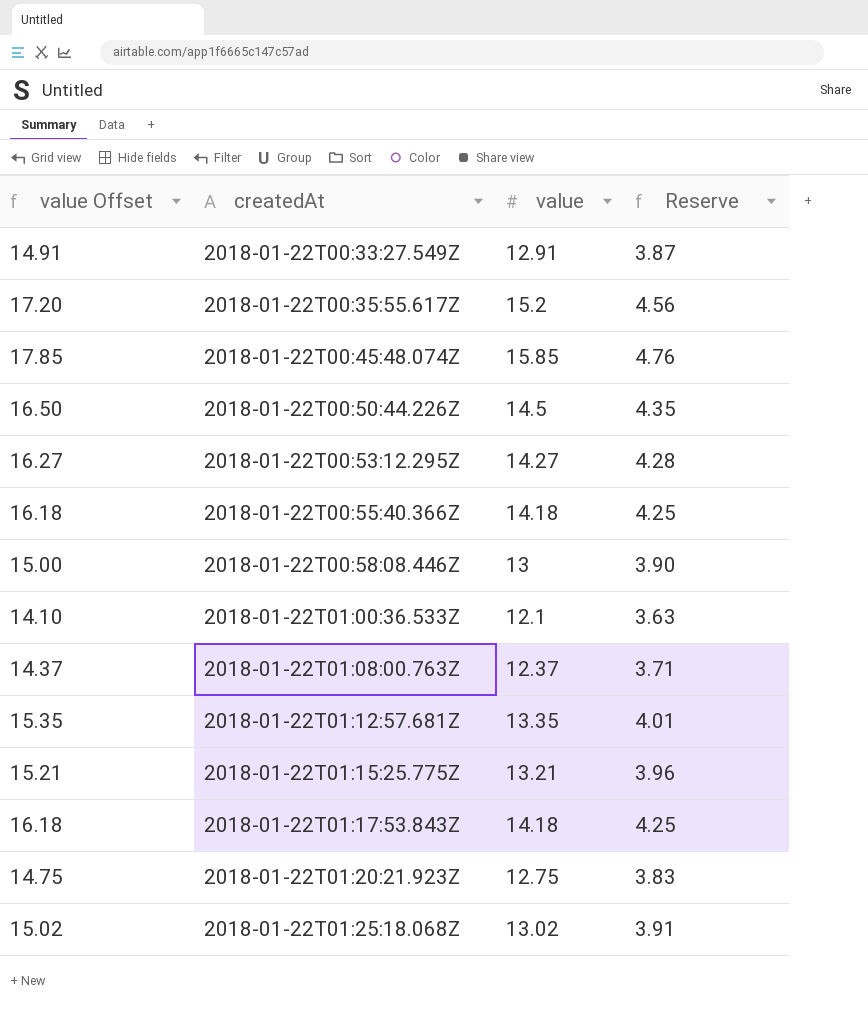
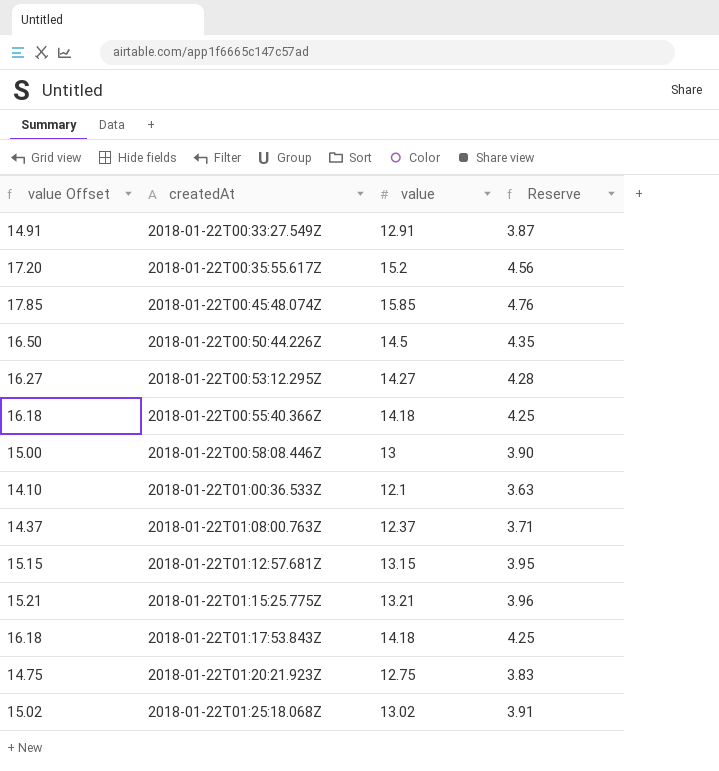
2018-01-22T01:12:57.681Z | value Offset: 15.35 -> 15.15
2018-01-22T01:12:57.681Z | value: 13.35 -> 13.15
2018-01-22T01:12:57.681Z | Reserve: 4.01 -> 3.95

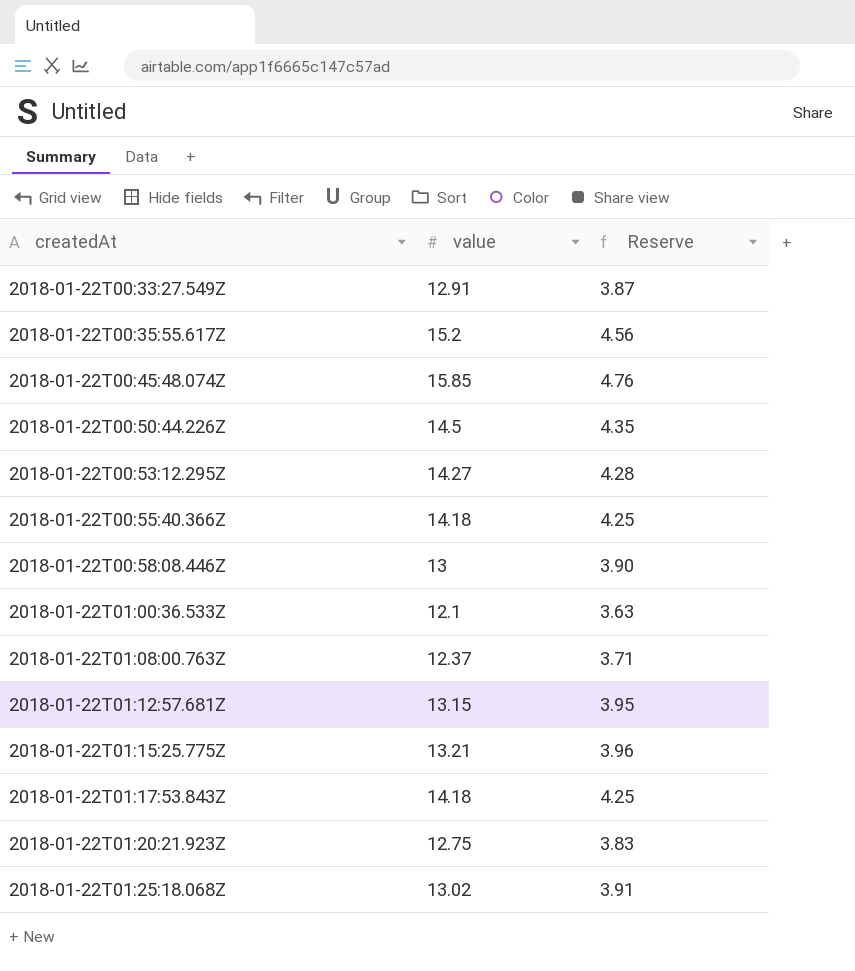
column value Offset | formula: [value] + 2 -> none

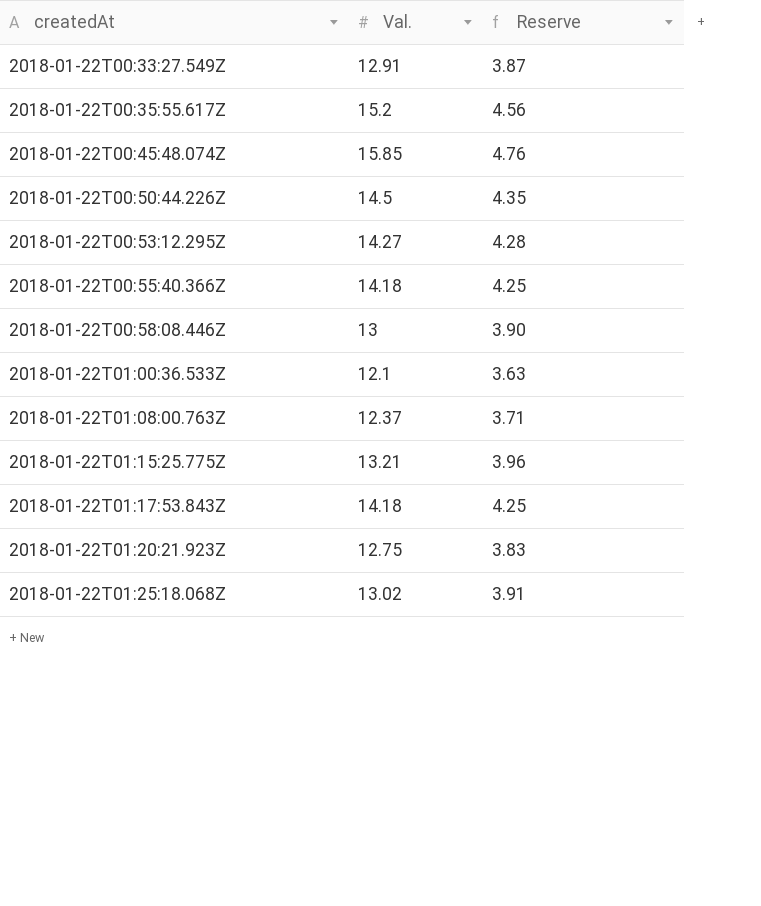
column name: value -> Val.
row 2018-01-22T01:12:57.681Z: 13.15 | 3.95 -> none

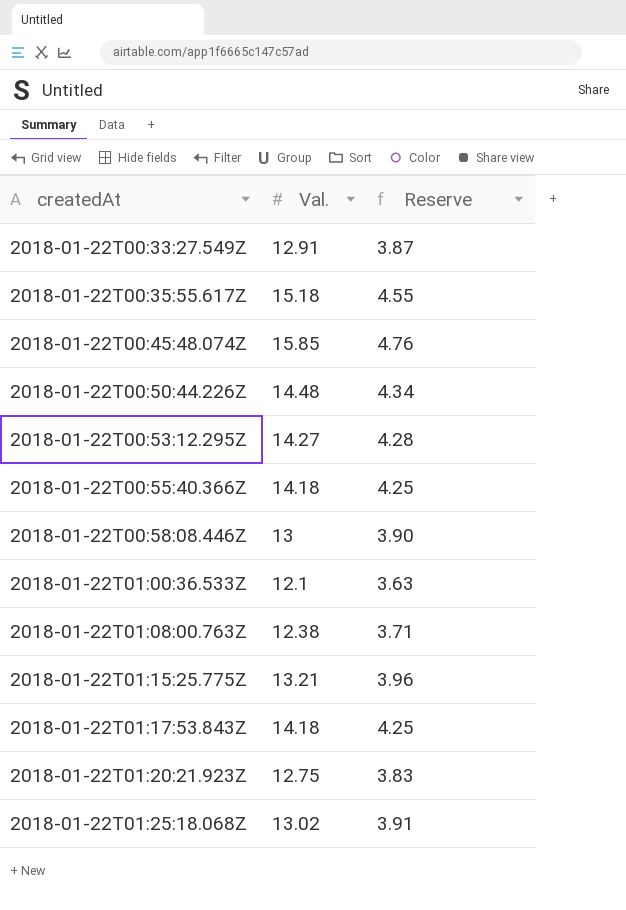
2018-01-22T00:35:55.617Z | Val.: 15.2 -> 15.18
2018-01-22T00:35:55.617Z | Reserve: 4.56 -> 4.55
2018-01-22T00:50:44.226Z | Val.: 14.5 -> 14.48
2018-01-22T00:50:44.226Z | Reserve: 4.35 -> 4.34
2018-01-22T01:08:00.763Z | Val.: 12.37 -> 12.38

